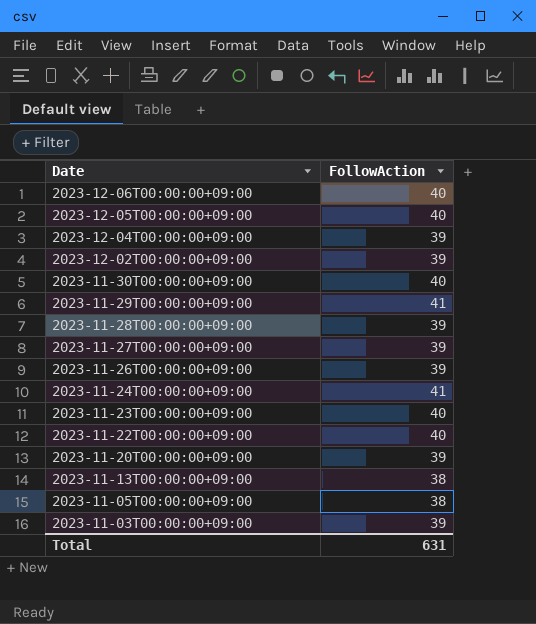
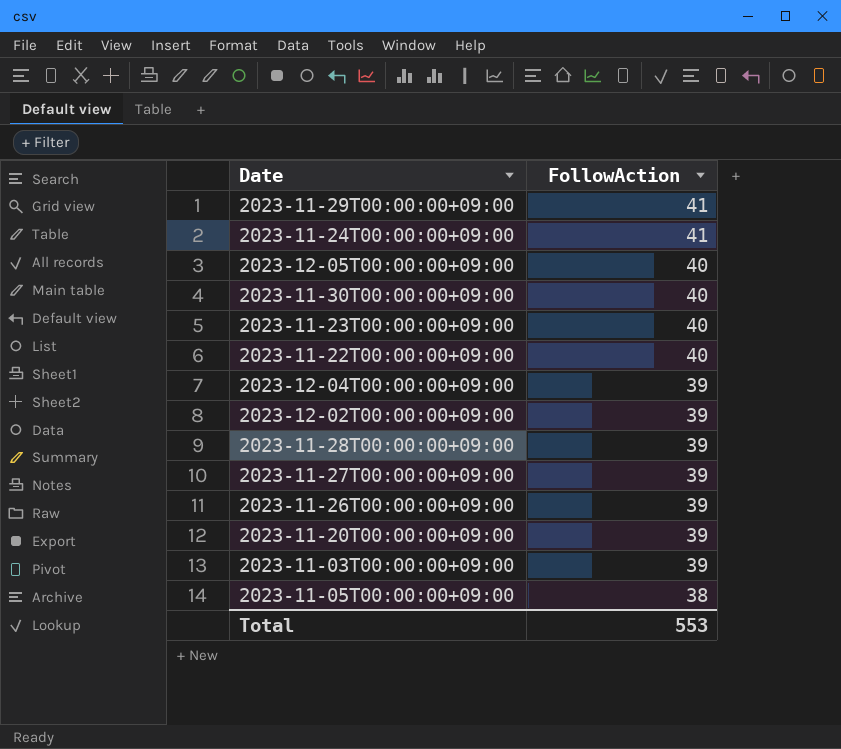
row order: Date descending -> FollowAction descending
row 2023-12-06T00:00:00+09:00: 40 -> none
row 2023-11-13T00:00:00+09:00: 38 -> none
Total | FollowAction: 631 -> 553

